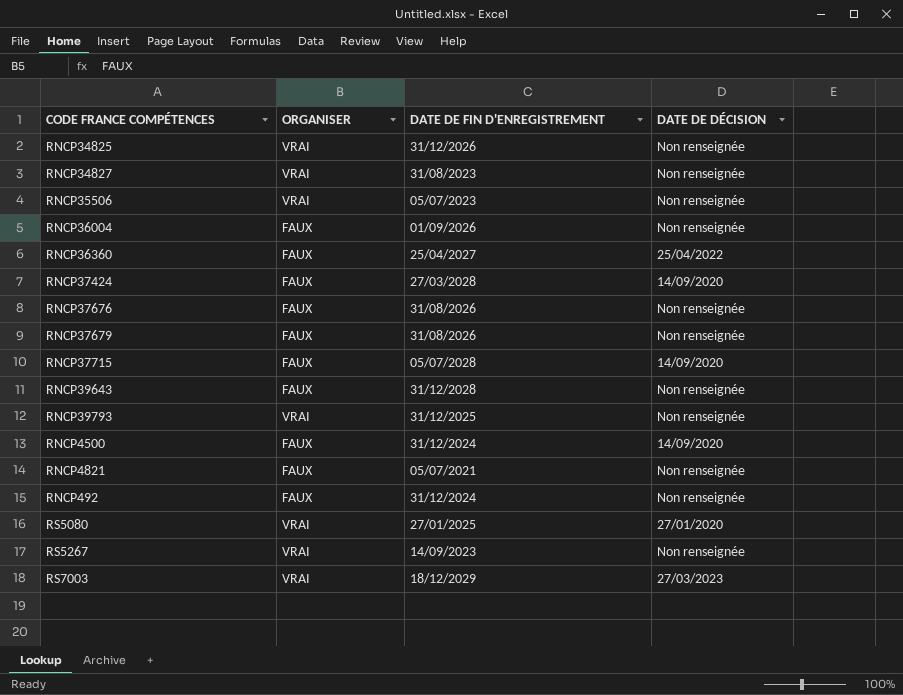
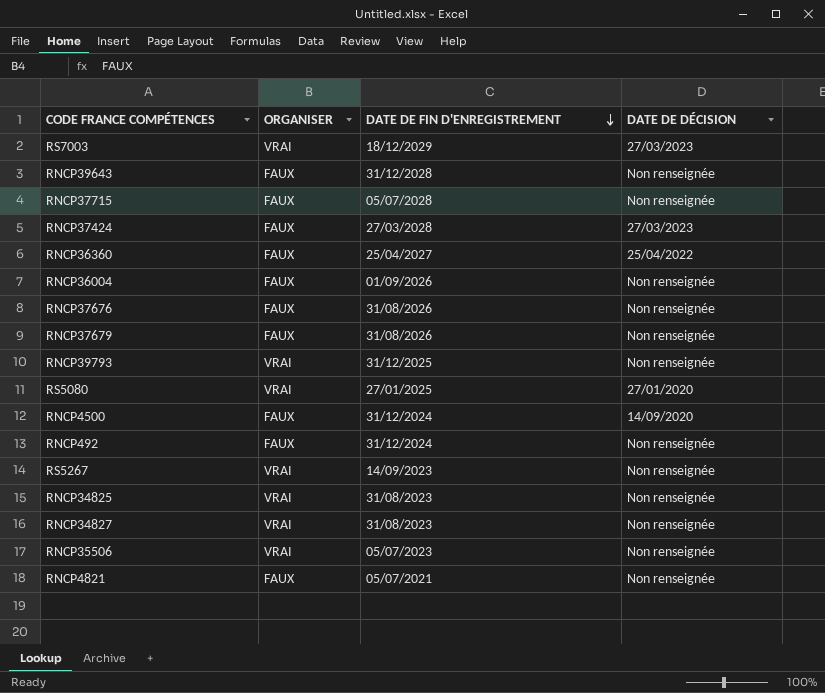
row order: none -> DATE DE FIN D'ENREGISTREMENT descending
RNCP37715 | DATE DE DÉCISION: 14/09/2020 -> Non renseignée
RNCP37424 | DATE DE DÉCISION: 14/09/2020 -> 27/03/2023
RNCP34825 | DATE DE FIN D'ENREGISTREMENT: 31/12/2026 -> 31/08/2023

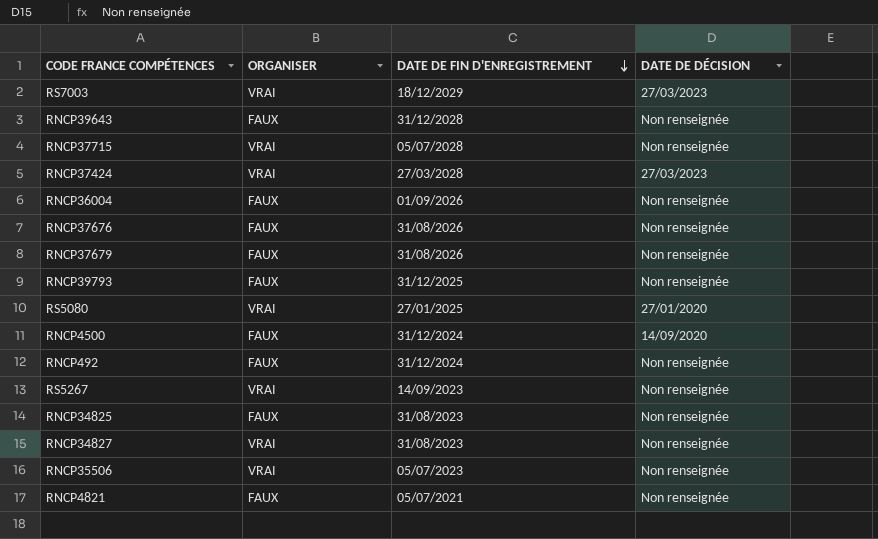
row RNCP36360: FAUX | 25/04/2027 | 25/04/2022 -> none
RNCP37715 | ORGANISER: FAUX -> VRAI
RNCP37424 | ORGANISER: FAUX -> VRAI
RNCP39793 | ORGANISER: VRAI -> FAUX
RNCP34825 | ORGANISER: VRAI -> FAUX

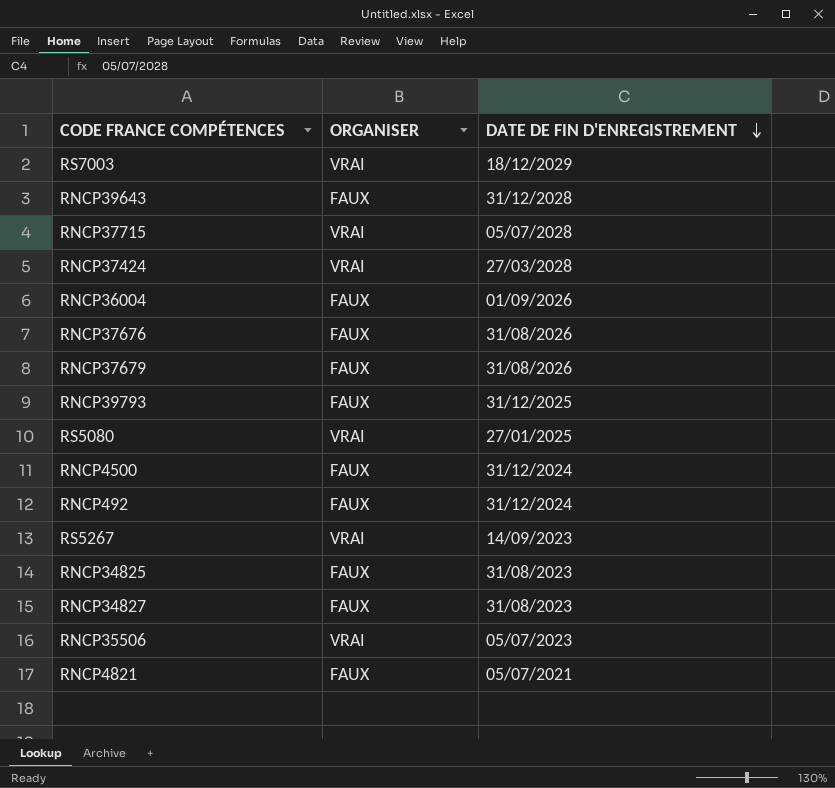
column DATE DE DÉCISION | position: 4 -> none
RNCP34827 | ORGANISER: VRAI -> FAUX

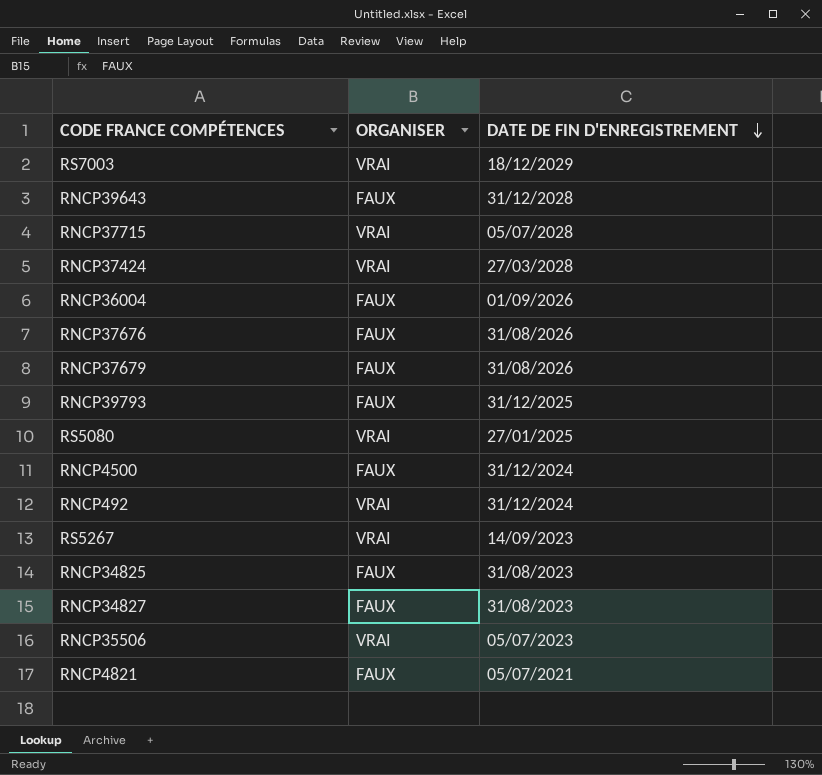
RNCP492 | ORGANISER: FAUX -> VRAI

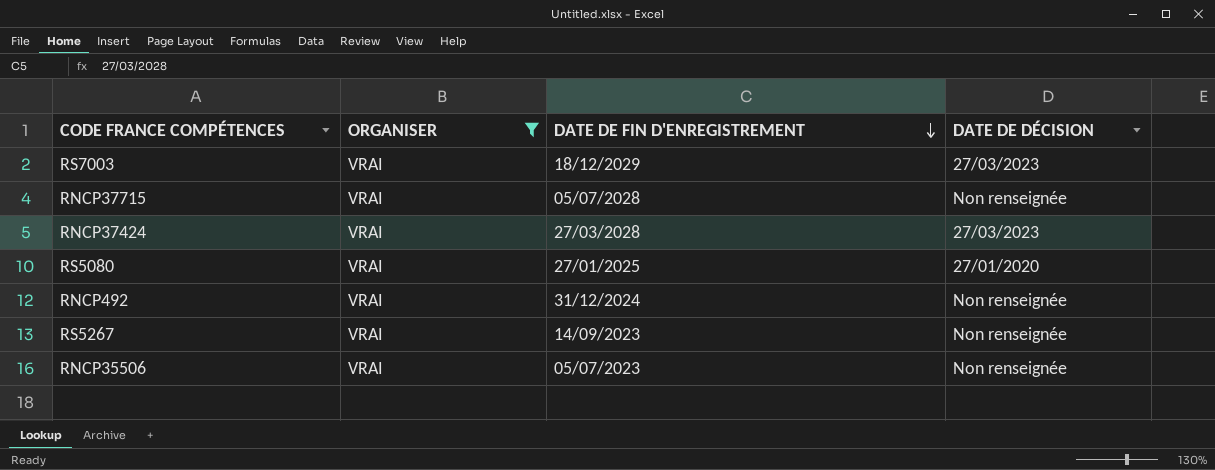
filter: none -> ORGANISER = VRAI
column DATE DE DÉCISION | position: none -> 4

